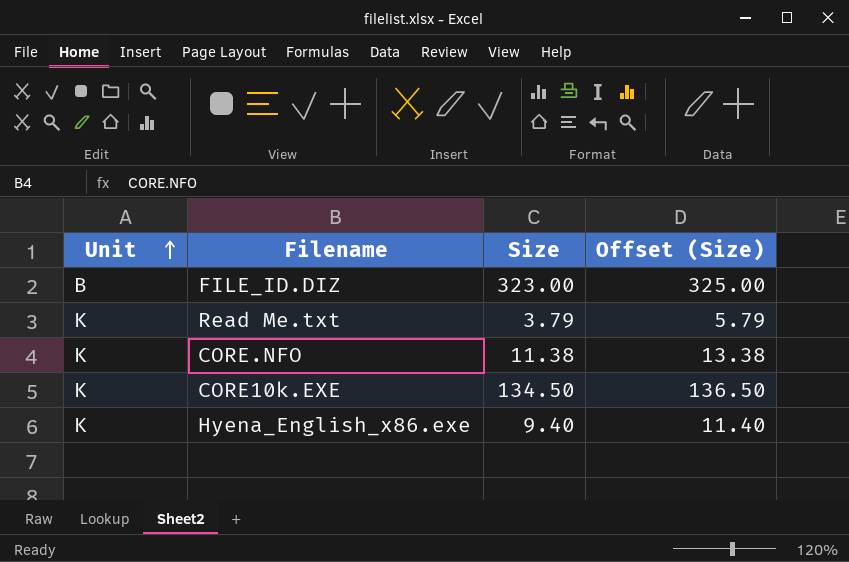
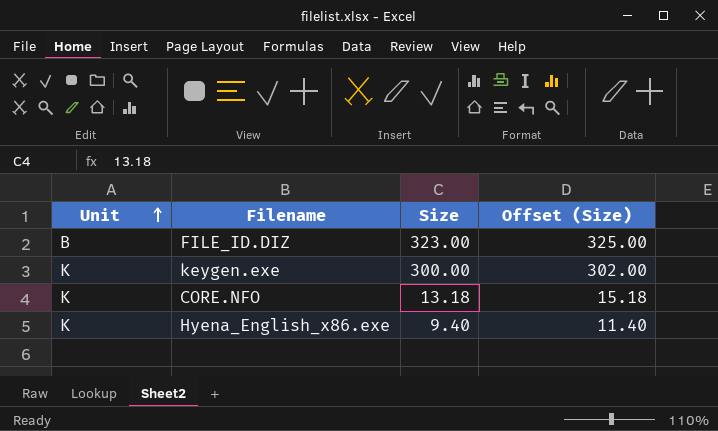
row Read Me.txt: K | 3.79 | 5.79 -> none
row CORE10k.EXE: K | 134.50 | 136.50 -> none
row keygen.exe: none -> K | 300.00 | 302.00
CORE.NFO | Size: 11.38 -> 13.18
CORE.NFO | Offset (Size): 13.38 -> 15.18

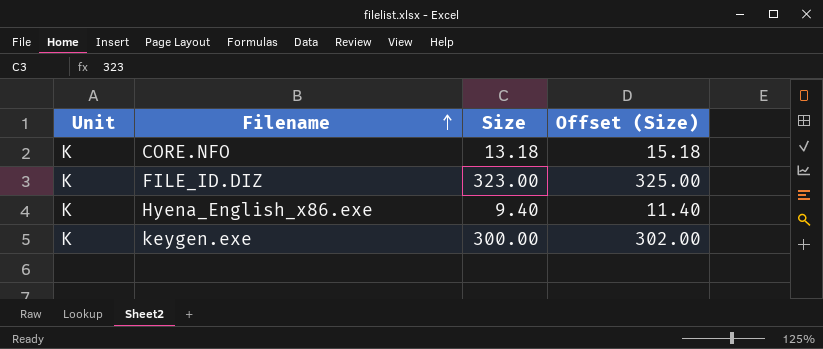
row order: Unit ascending -> Filename ascending
FILE_ID.DIZ | Unit: B -> K

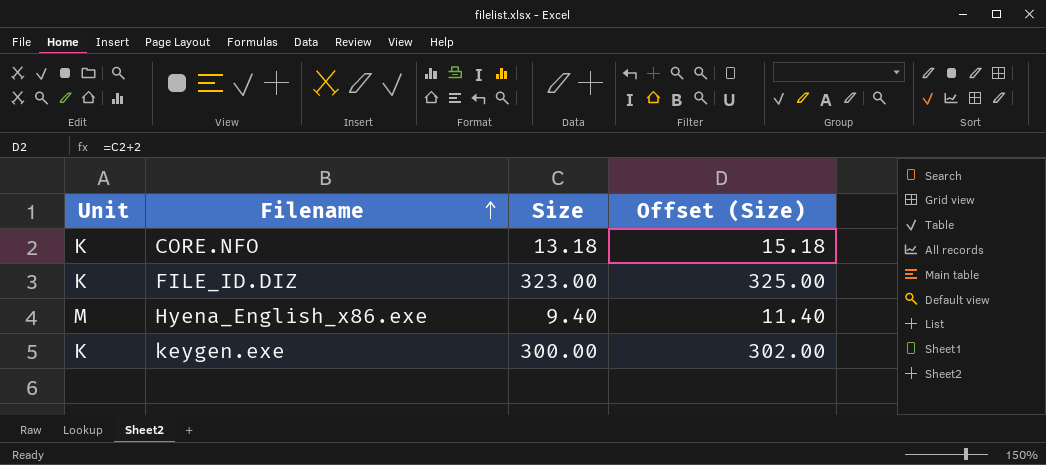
Hyena_English_x86.exe | Unit: K -> M

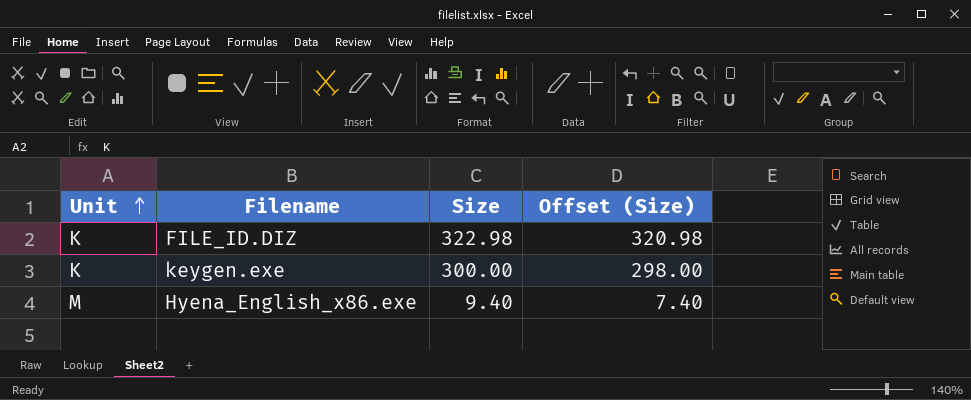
row order: Filename ascending -> Unit ascending
column Offset (Size) | formula: [Size] + 2 -> [Size] - 2
row CORE.NFO: K | 13.18 | 15.18 -> none
FILE_ID.DIZ | Size: 323.00 -> 322.98

